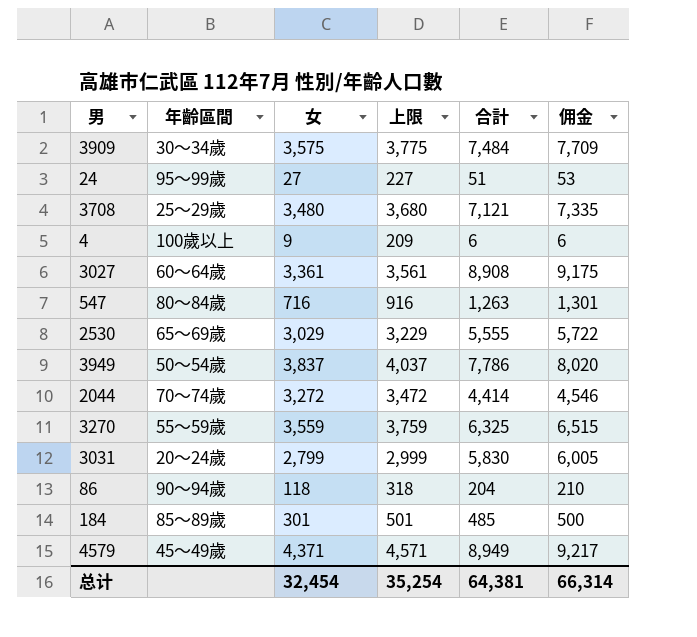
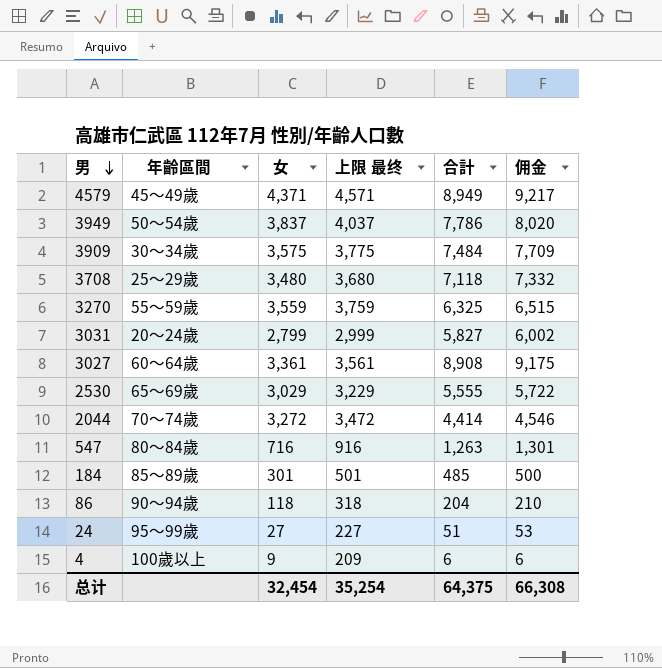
row order: none -> 男 descending
column name: 上限 -> 上限 最终
3708 | 合計: 7,121 -> 7,118
3708 | 佣金: 7,335 -> 7,332
3031 | 合計: 5,830 -> 5,827
3031 | 佣金: 6,005 -> 6,002
总计 | 合計: 64,381 -> 64,375
总计 | 佣金: 66,314 -> 66,308

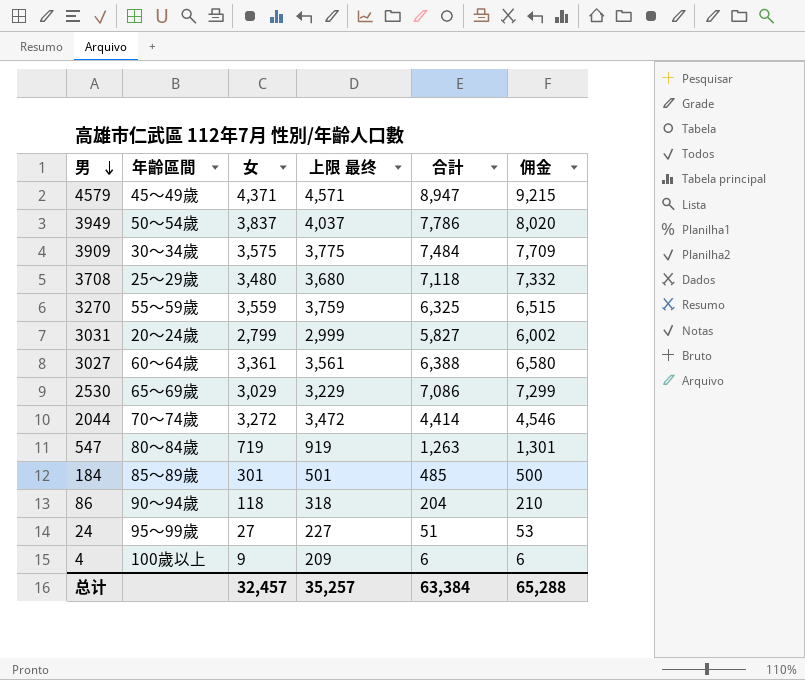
4579 | 合計: 8,949 -> 8,947
4579 | 佣金: 9,217 -> 9,215
3027 | 合計: 8,908 -> 6,388
3027 | 佣金: 9,175 -> 6,580
2530 | 合計: 5,555 -> 7,086
2530 | 佣金: 5,722 -> 7,299
547 | 女: 716 -> 719
547 | 上限 最终: 916 -> 919
总计 | 女: 32,454 -> 32,457
总计 | 上限 最终: 35,254 -> 35,257
总计 | 合計: 64,375 -> 63,384
总计 | 佣金: 66,308 -> 65,288

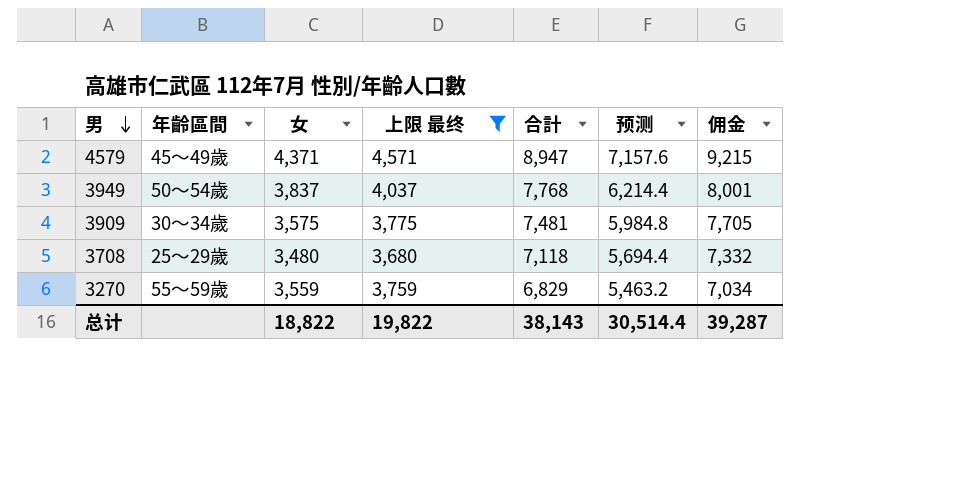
filter: none -> 上限 最终 >= 3,680
column 预测 | formula: none -> [合計] * 0.8
3949 | 合計: 7,786 -> 7,768
3949 | 佣金: 8,020 -> 8,001
3909 | 合計: 7,484 -> 7,481
3909 | 佣金: 7,709 -> 7,705
3270 | 合計: 6,325 -> 6,829
3270 | 佣金: 6,515 -> 7,034
总计 | 女: 32,457 -> 18,822
总计 | 上限 最终: 35,257 -> 19,822
总计 | 合計: 63,384 -> 38,143
总计 | 佣金: 65,288 -> 39,287

